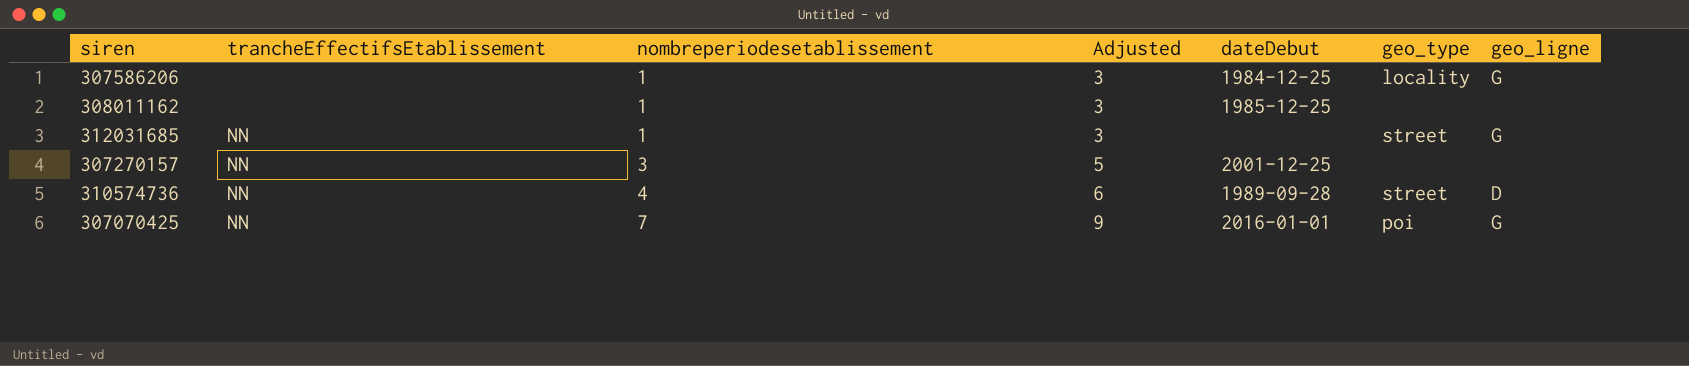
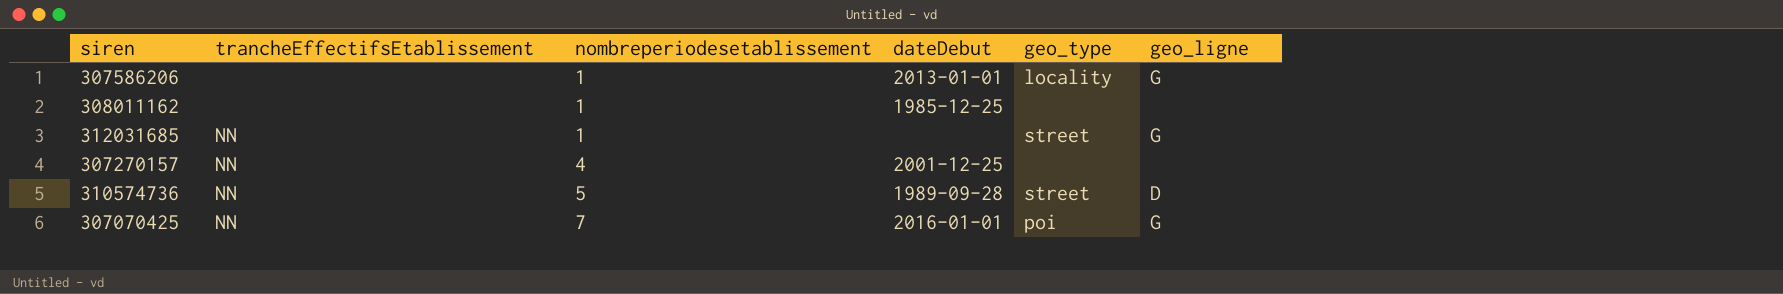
column Adjusted | formula: [nombreperiodesetablissement] + 2 -> none
307586206 | dateDebut: 1984-12-25 -> 2013-01-01
307270157 | nombreperiodesetablissement: 3 -> 4
310574736 | nombreperiodesetablissement: 4 -> 5

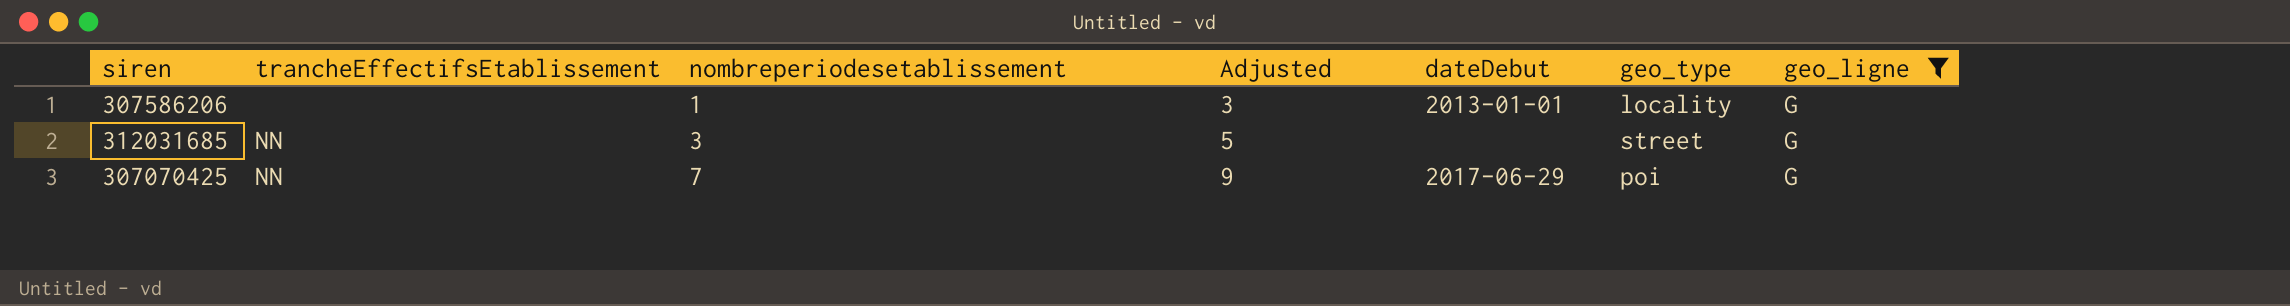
filter: none -> geo_ligne = G
column Adjusted | formula: none -> [nombreperiodesetablissement] + 2
312031685 | nombreperiodesetablissement: 1 -> 3
307070425 | dateDebut: 2016-01-01 -> 2017-06-29

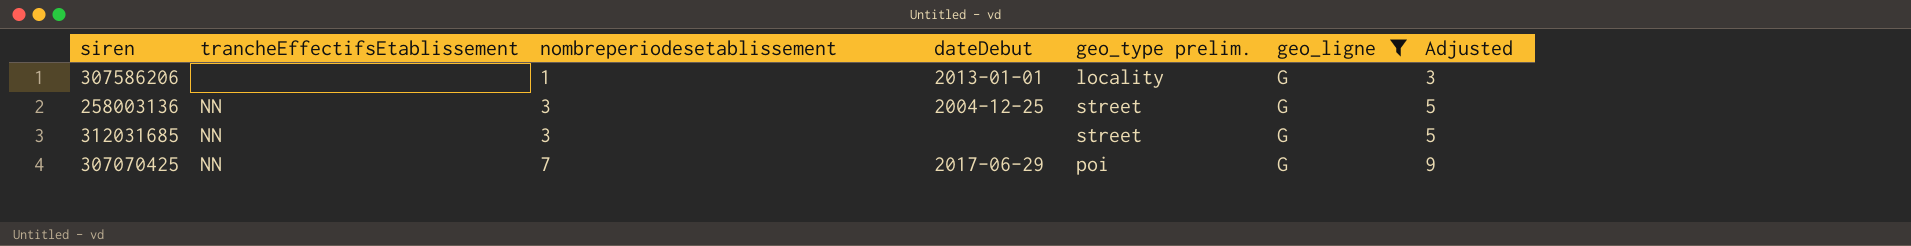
column name: geo_type -> geo_type prelim.
column Adjusted | position: 4 -> 7
row 258003136: none -> NN | 3 | 2004-12-25 | street | G | 5

